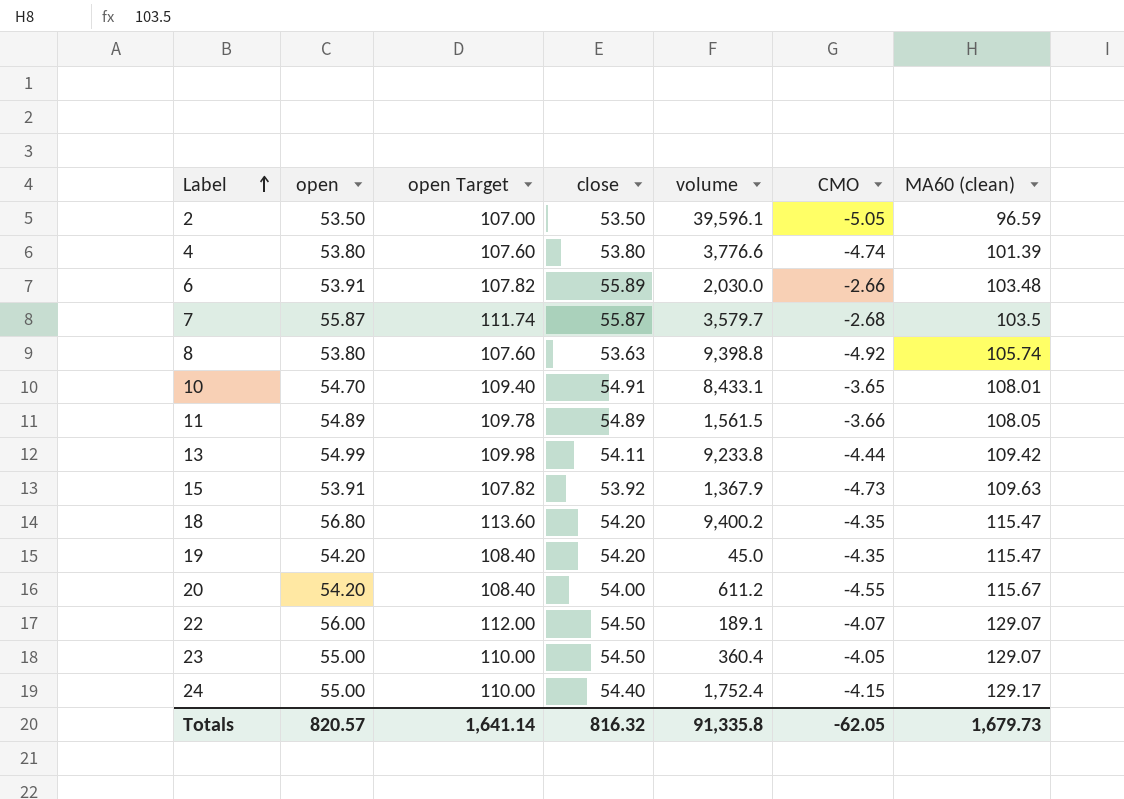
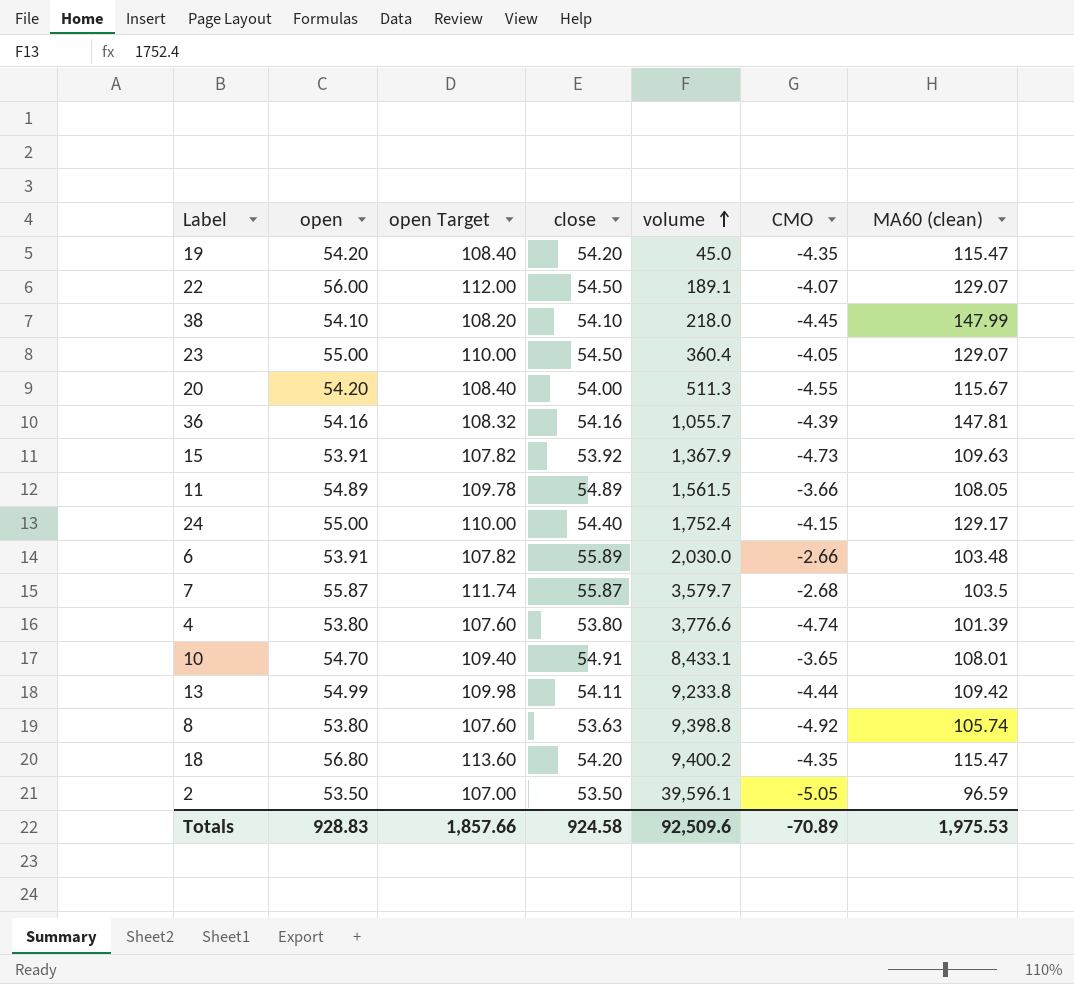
row order: Label ascending -> volume ascending
row 38: none -> 54.10 | 108.20 | 54.10 | 218.0 | -4.45 | 147.99
20 | volume: 611.2 -> 511.3
row 36: none -> 54.16 | 108.32 | 54.16 | 1,055.7 | -4.39 | 147.81
Totals | open: 820.57 -> 928.83
Totals | open Target: 1,641.14 -> 1,857.66
Totals | close: 816.32 -> 924.58
Totals | volume: 91,335.8 -> 92,509.6
Totals | CMO: -62.05 -> -70.89
Totals | MA60 (clean): 1,679.73 -> 1,975.53

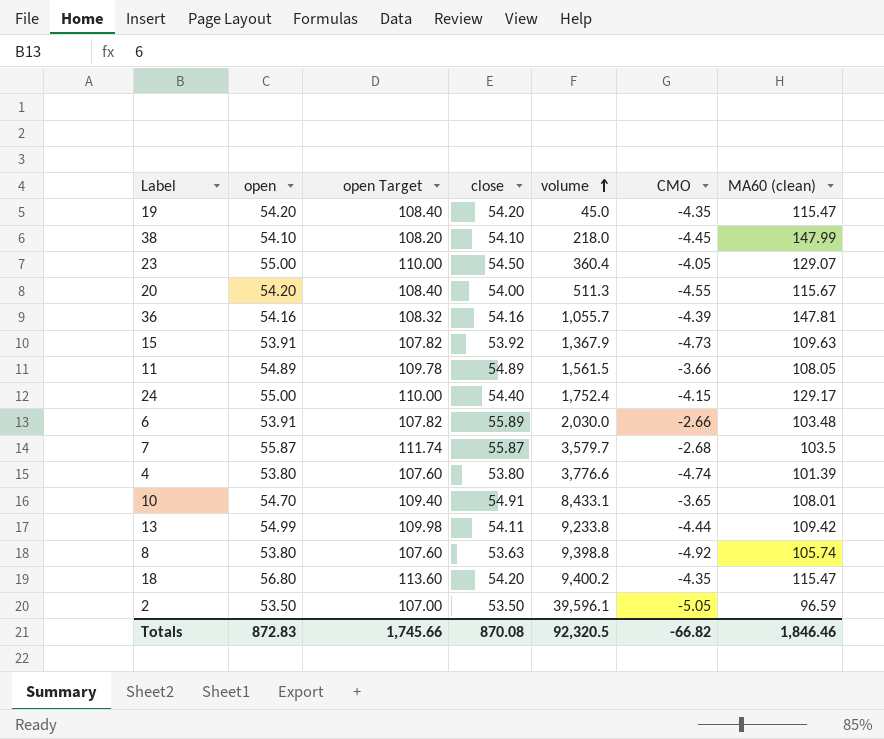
row 22: 56.00 | 112.00 | 54.50 | 189.1 | -4.07 | 129.07 -> none
Totals | open: 928.83 -> 872.83
Totals | open Target: 1,857.66 -> 1,745.66
Totals | close: 924.58 -> 870.08
Totals | volume: 92,509.6 -> 92,320.5
Totals | CMO: -70.89 -> -66.82
Totals | MA60 (clean): 1,975.53 -> 1,846.46

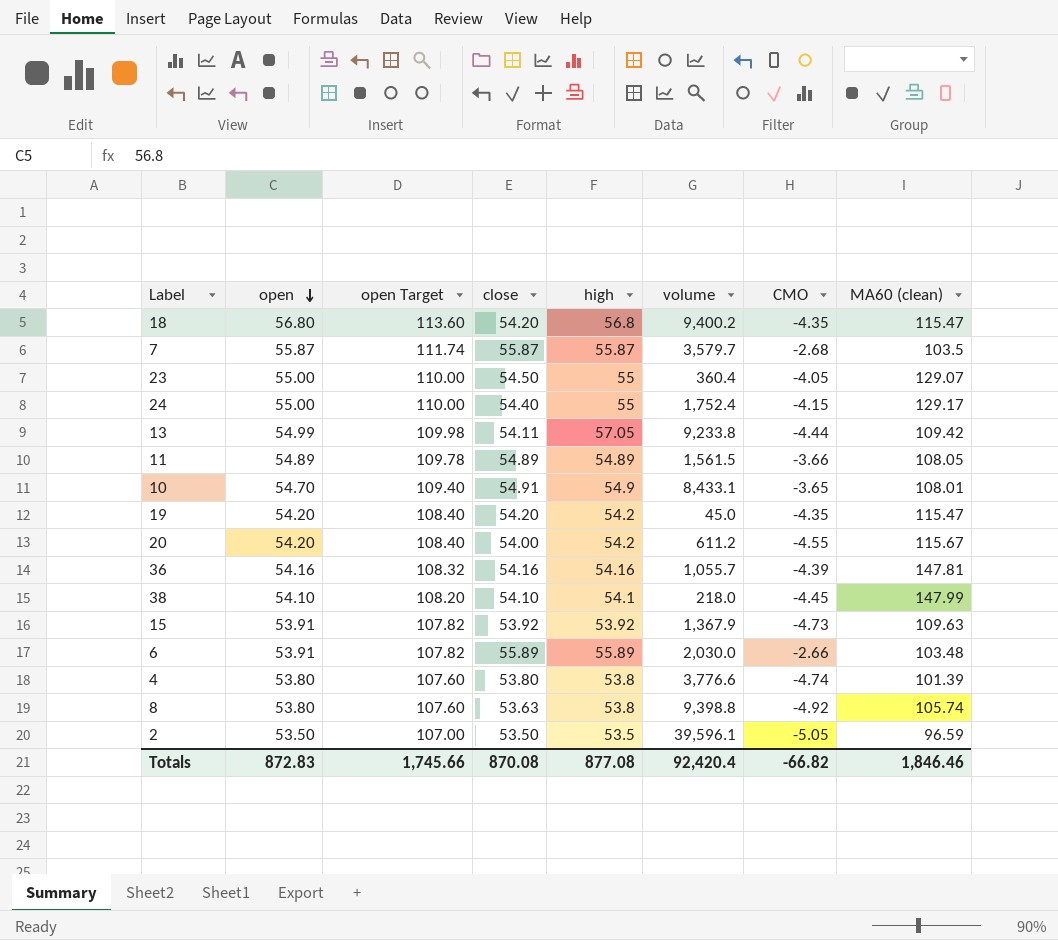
row order: volume ascending -> open descending
column high | position: none -> 5
20 | volume: 511.3 -> 611.2
Totals | volume: 92,320.5 -> 92,420.4

